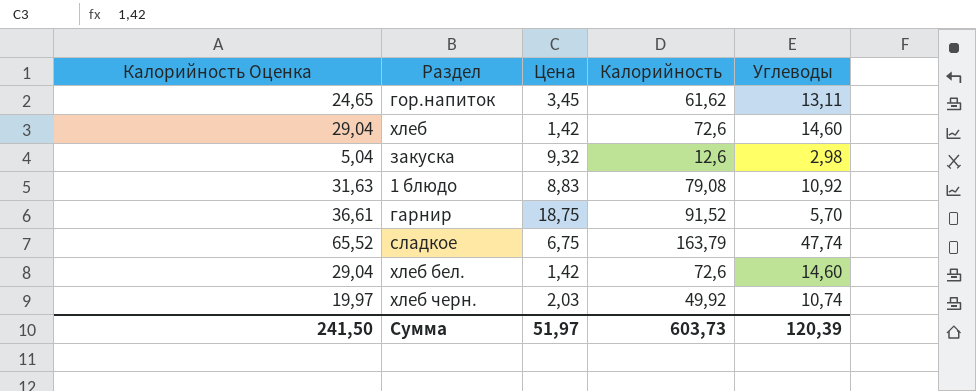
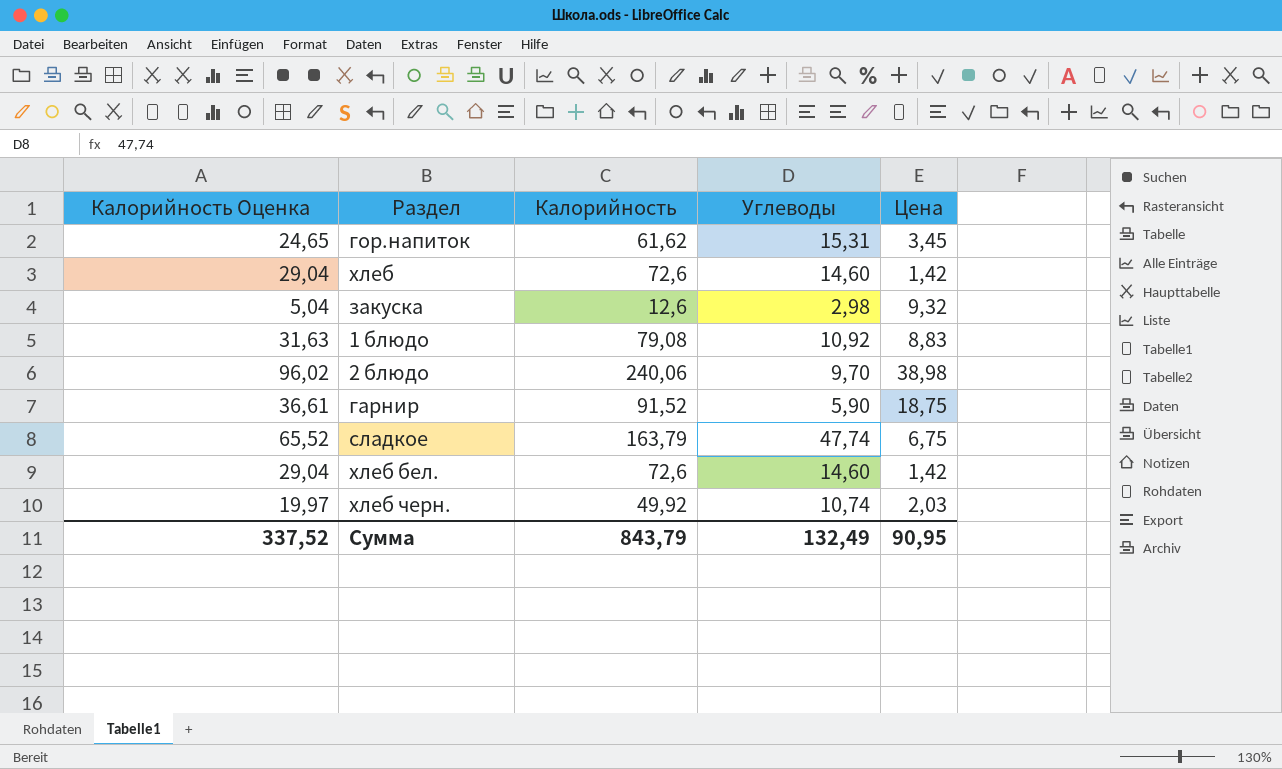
column Цена | position: 3 -> 5
гор.напиток | Углеводы: 13,11 -> 15,31
row 2 блюдо: none -> 96,02 | 240,06 | 9,70 | 38,98
гарнир | Углеводы: 5,70 -> 5,90
Сумма | Калорийность Оценка: 241,50 -> 337,52
Сумма | Калорийность: 603,73 -> 843,79
Сумма | Углеводы: 120,39 -> 132,49
Сумма | Цена: 51,97 -> 90,95

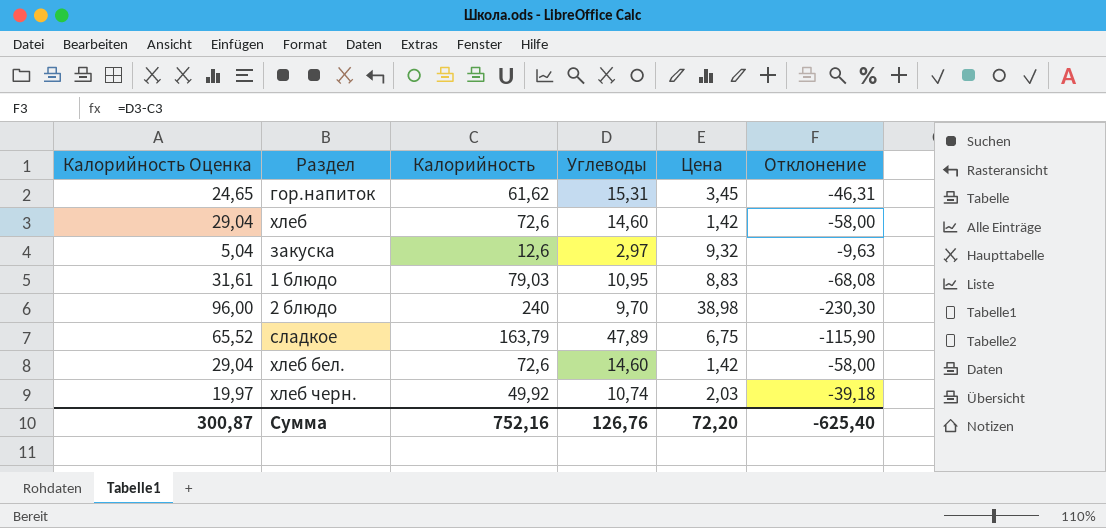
column Отклонение | formula: none -> [Углеводы] - [Калорийность]
row гарнир: 36,61 | 91,52 | 5,90 | 18,75 -> none
закуска | Углеводы: 2,98 -> 2,97
1 блюдо | Калорийность Оценка: 31,63 -> 31,61
1 блюдо | Калорийность: 79,08 -> 79,03
1 блюдо | Углеводы: 10,92 -> 10,95
2 блюдо | Калорийность Оценка: 96,02 -> 96,00
2 блюдо | Калорийность: 240,06 -> 240
сладкое | Углеводы: 47,74 -> 47,89
Сумма | Калорийность Оценка: 337,52 -> 300,87
Сумма | Калорийность: 843,79 -> 752,16
Сумма | Углеводы: 132,49 -> 126,76
Сумма | Цена: 90,95 -> 72,20

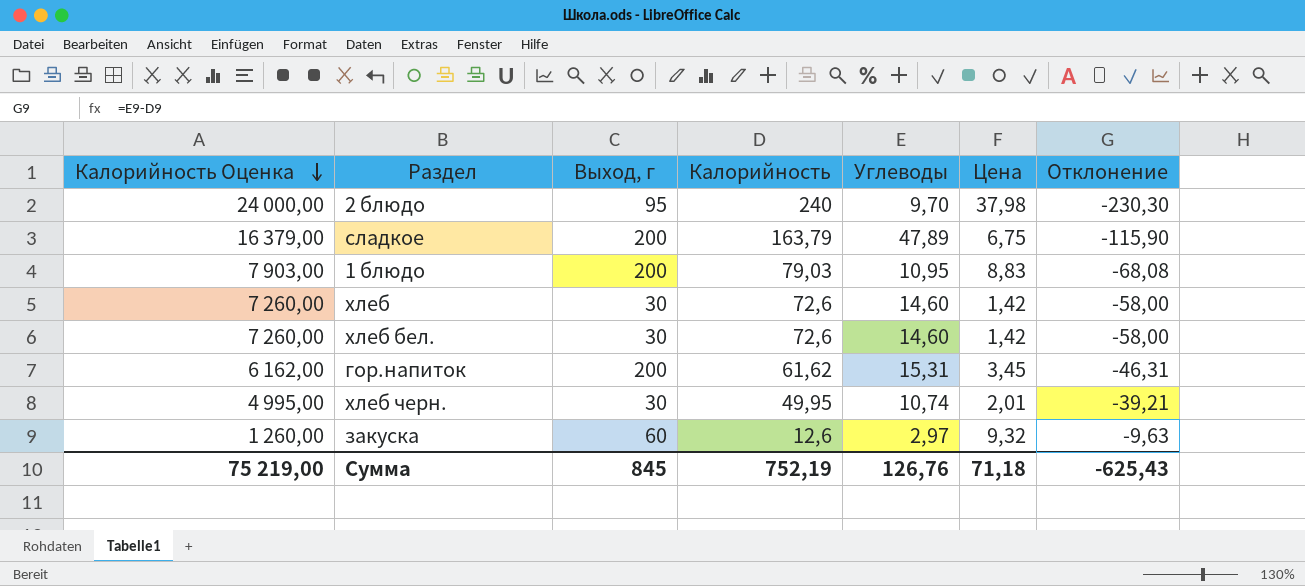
row order: none -> Калорийность Оценка descending
column Калорийность Оценка | formula: [Калорийность] * 0,4 -> [Калорийность] * 100
column Выход, г | position: none -> 3
2 блюдо | Цена: 38,98 -> 37,98
хлеб черн. | Калорийность: 49,92 -> 49,95
хлеб черн. | Цена: 2,03 -> 2,01
хлеб черн. | Отклонение: -39,18 -> -39,21
Сумма | Калорийность Оценка: 300,87 -> 75 219,00
Сумма | Калорийность: 752,16 -> 752,19
Сумма | Цена: 72,20 -> 71,18
Сумма | Отклонение: -625,40 -> -625,43

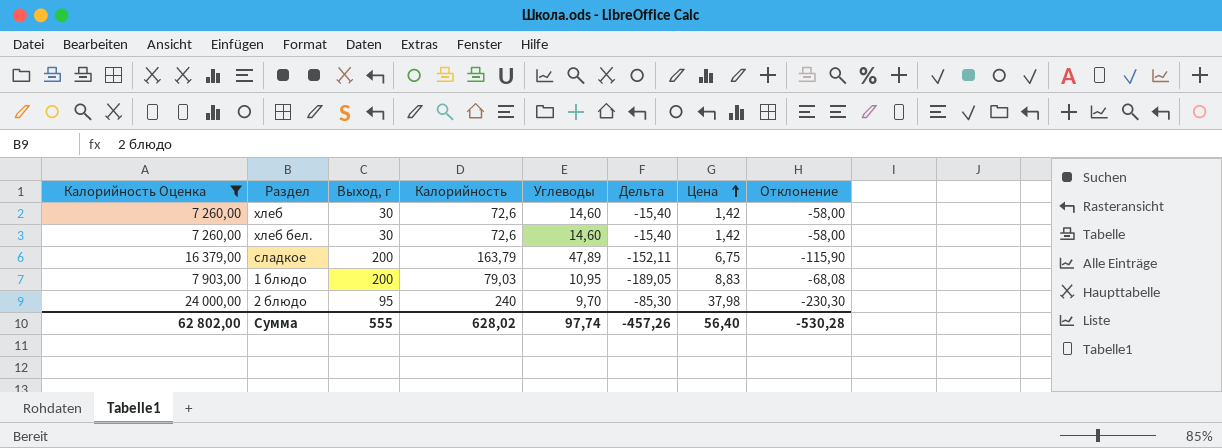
filter: none -> Калорийность Оценка >= 7 260,00
row order: Калорийность Оценка descending -> Цена ascending
column Дельта | formula: none -> [Углеводы] - [Выход, г]
Сумма | Калорийность Оценка: 75 219,00 -> 62 802,00
Сумма | Выход, г: 845 -> 555
Сумма | Калорийность: 752,19 -> 628,02
Сумма | Углеводы: 126,76 -> 97,74
Сумма | Цена: 71,18 -> 56,40
Сумма | Отклонение: -625,43 -> -530,28

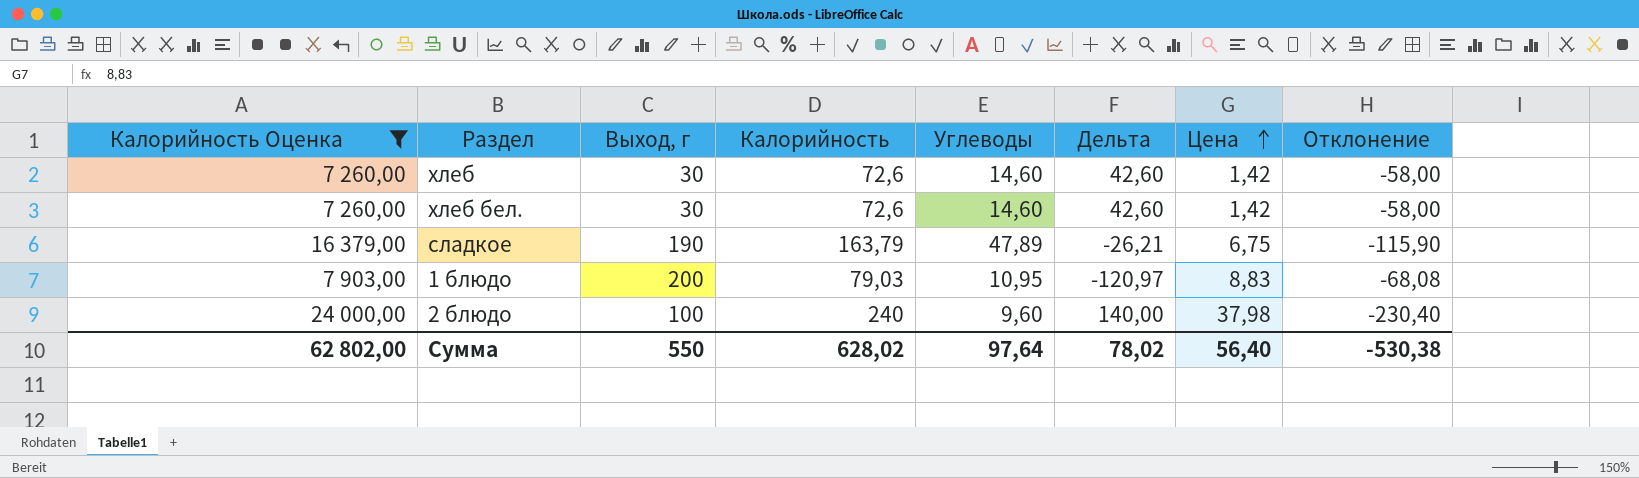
column Дельта | formula: [Углеводы] - [Выход, г] -> [Калорийность] - [Выход, г]
сладкое | Выход, г: 200 -> 190
2 блюдо | Выход, г: 95 -> 100
2 блюдо | Углеводы: 9,70 -> 9,60
2 блюдо | Отклонение: -230,30 -> -230,40
Сумма | Выход, г: 555 -> 550
Сумма | Углеводы: 97,74 -> 97,64
Сумма | Дельта: -457,26 -> 78,02
Сумма | Отклонение: -530,28 -> -530,38

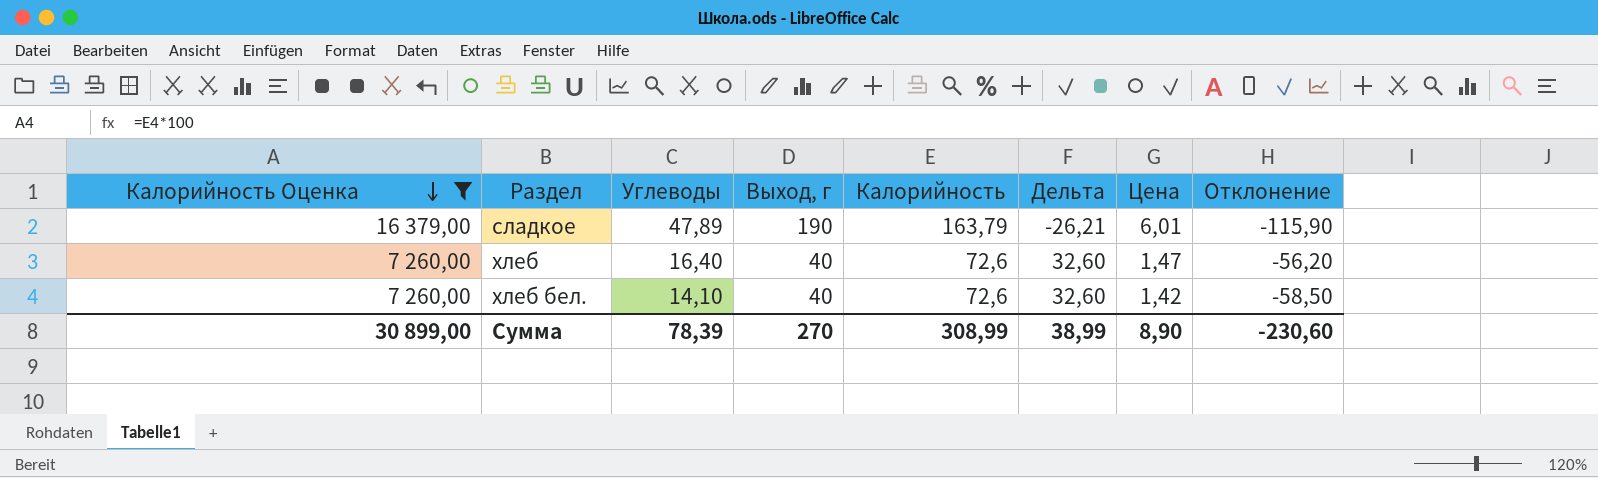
row order: Цена ascending -> Калорийность Оценка descending
column Углеводы | position: 5 -> 3
row 1 блюдо: 7 903,00 | 200 | 79,03 | 10,95 | -120,97 | 8,83 | -68,08 -> none
row 2 блюдо: 24 000,00 | 100 | 240 | 9,60 | 140,00 | 37,98 | -230,40 -> none
сладкое | Цена: 6,75 -> 6,01
хлеб | Углеводы: 14,60 -> 16,40
хлеб | Выход, г: 30 -> 40
хлеб | Дельта: 42,60 -> 32,60
хлеб | Цена: 1,42 -> 1,47
хлеб | Отклонение: -58,00 -> -56,20
хлеб бел. | Углеводы: 14,60 -> 14,10
хлеб бел. | Выход, г: 30 -> 40
хлеб бел. | Дельта: 42,60 -> 32,60
хлеб бел. | Отклонение: -58,00 -> -58,50
Сумма | Калорийность Оценка: 62 802,00 -> 30 899,00
Сумма | Углеводы: 97,64 -> 78,39
Сумма | Выход, г: 550 -> 270
Сумма | Калорийность: 628,02 -> 308,99
Сумма | Дельта: 78,02 -> 38,99
Сумма | Цена: 56,40 -> 8,90
Сумма | Отклонение: -530,38 -> -230,60

